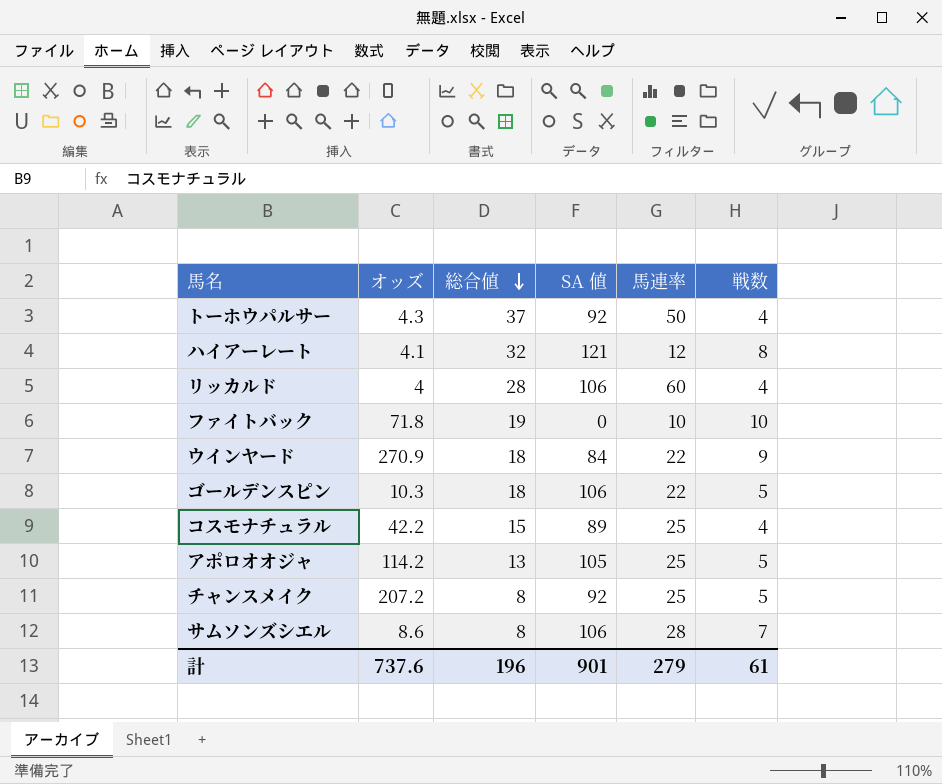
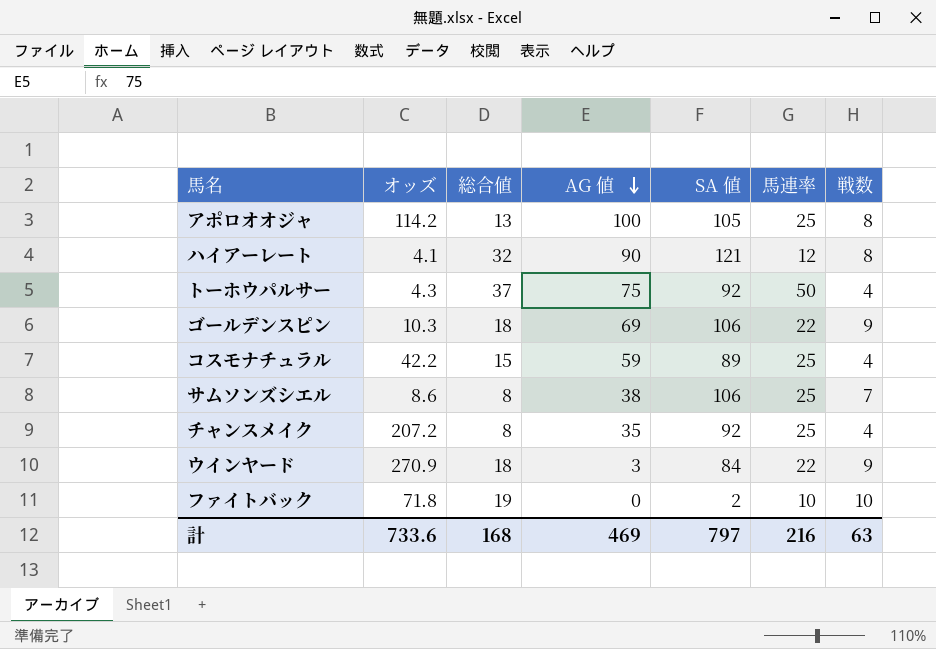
row order: 総合値 descending -> AG 値 descending
column AG 値 | position: none -> 4
row リッカルド: 4 | 28 | 106 | 60 | 4 -> none
アポロオオジャ | 戦数: 5 -> 8
ゴールデンスピン | 戦数: 5 -> 9
サムソンズシエル | 馬連率: 28 -> 25
チャンスメイク | 戦数: 5 -> 4
ファイトバック | SA 値: 0 -> 2
計 | オッズ: 737.6 -> 733.6
計 | 総合値: 196 -> 168
計 | SA 値: 901 -> 797
計 | 馬連率: 279 -> 216
計 | 戦数: 61 -> 63

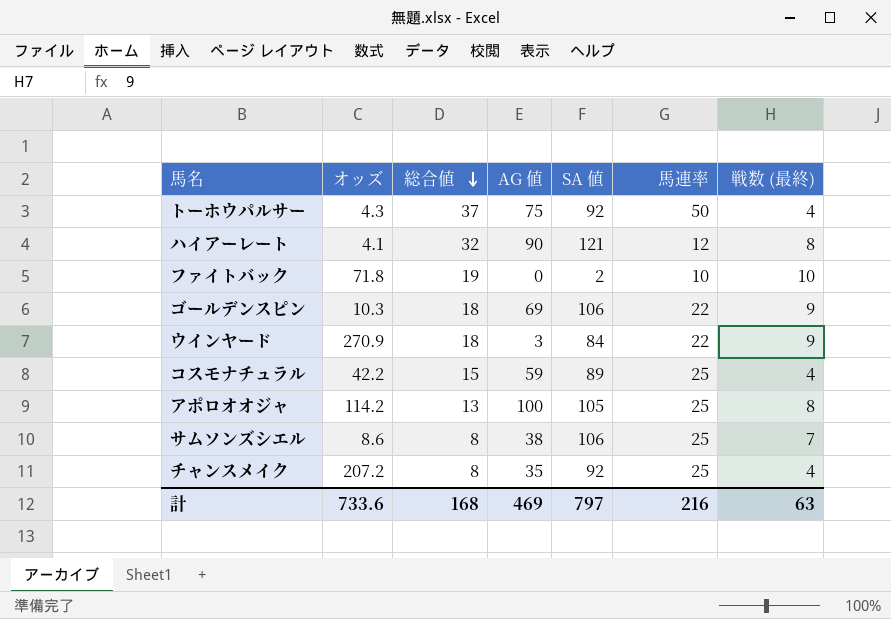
row order: AG 値 descending -> 総合値 descending
column name: 戦数 -> 戦数 (最終)

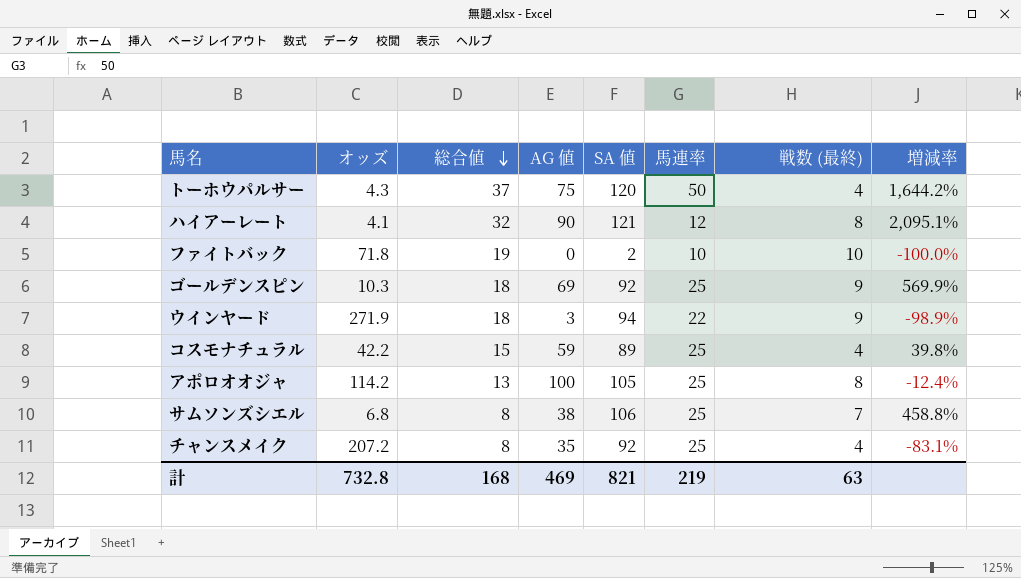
column 増減率 | formula: none -> ([AG 値] - [オッズ]) / [オッズ]
トーホウパルサー | SA 値: 92 -> 120
ゴールデンスピン | SA 値: 106 -> 92
ゴールデンスピン | 馬連率: 22 -> 25
ウインヤード | オッズ: 270.9 -> 271.9
ウインヤード | SA 値: 84 -> 94
サムソンズシエル | オッズ: 8.6 -> 6.8
計 | オッズ: 733.6 -> 732.8
計 | SA 値: 797 -> 821
計 | 馬連率: 216 -> 219

